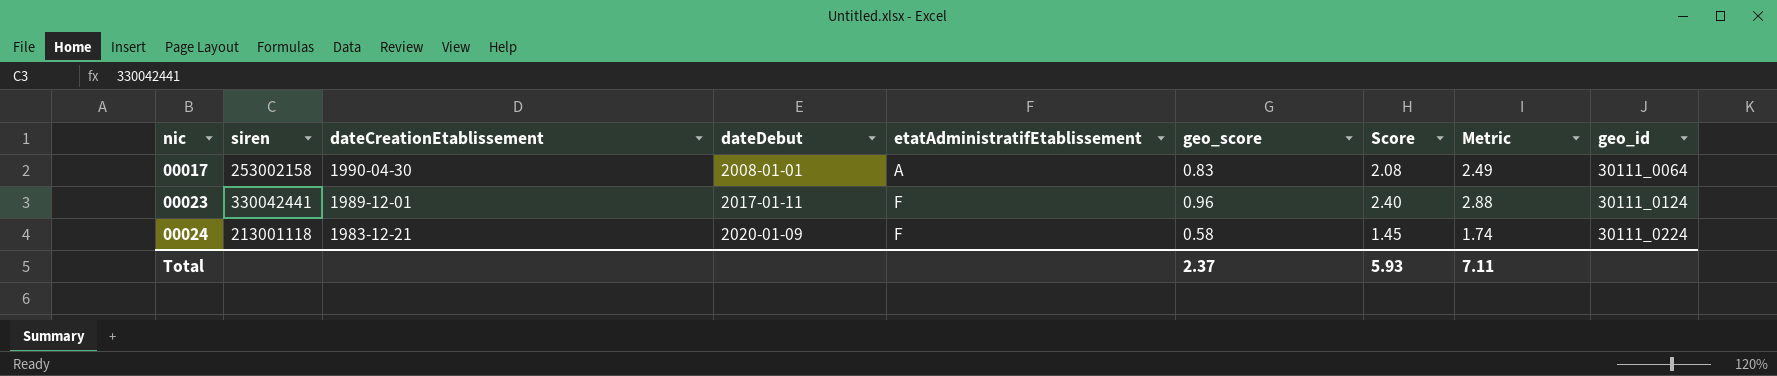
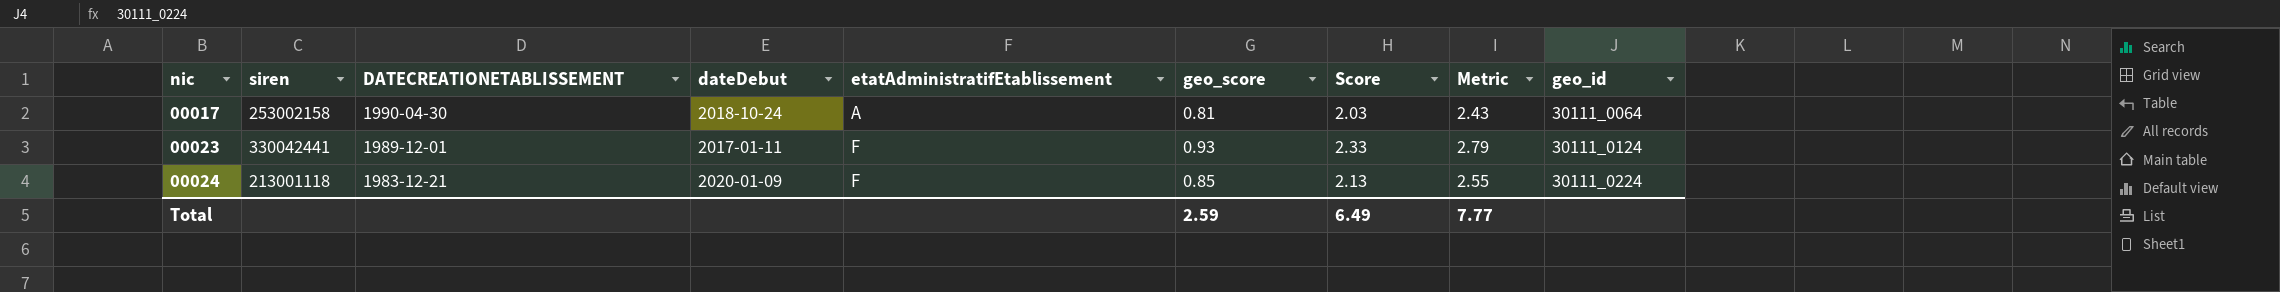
column name: dateCreationEtablissement -> DATECREATIONETABLISSEMENT
00017 | dateDebut: 2008-01-01 -> 2018-10-24
00017 | geo_score: 0.83 -> 0.81
00017 | Score: 2.08 -> 2.03
00017 | Metric: 2.49 -> 2.43
00023 | geo_score: 0.96 -> 0.93
00023 | Score: 2.40 -> 2.33
00023 | Metric: 2.88 -> 2.79
00024 | geo_score: 0.58 -> 0.85
00024 | Score: 1.45 -> 2.13
00024 | Metric: 1.74 -> 2.55
Total | geo_score: 2.37 -> 2.59
Total | Score: 5.93 -> 6.49
Total | Metric: 7.11 -> 7.77

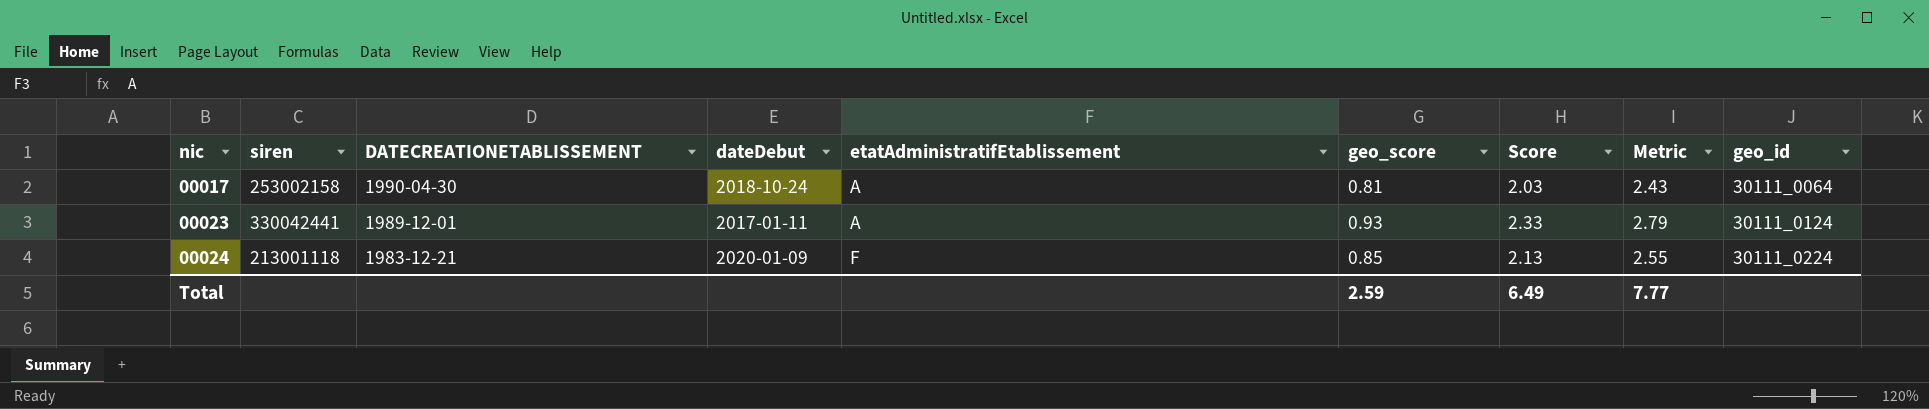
00023 | etatAdministratifEtablissement: F -> A

